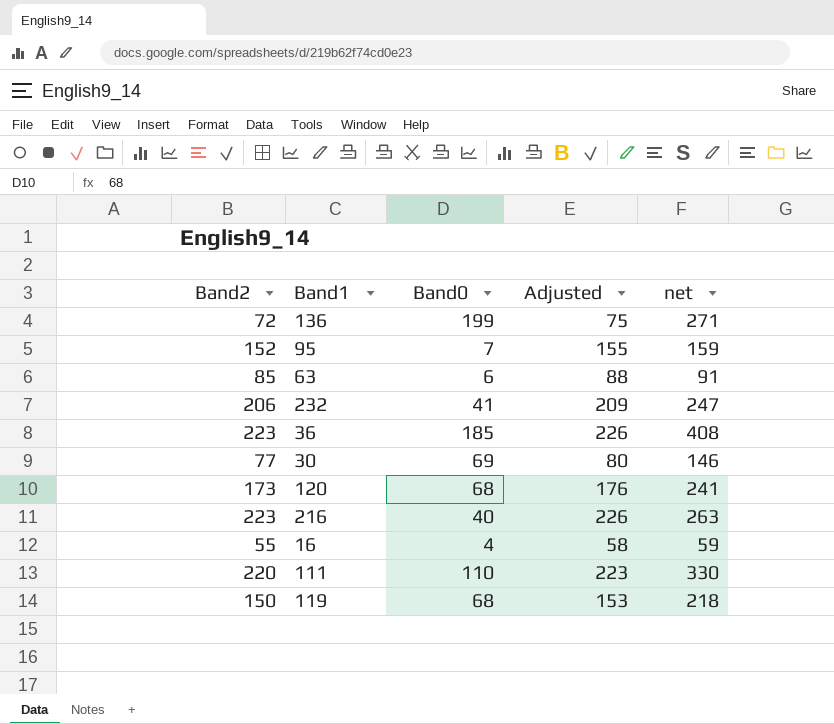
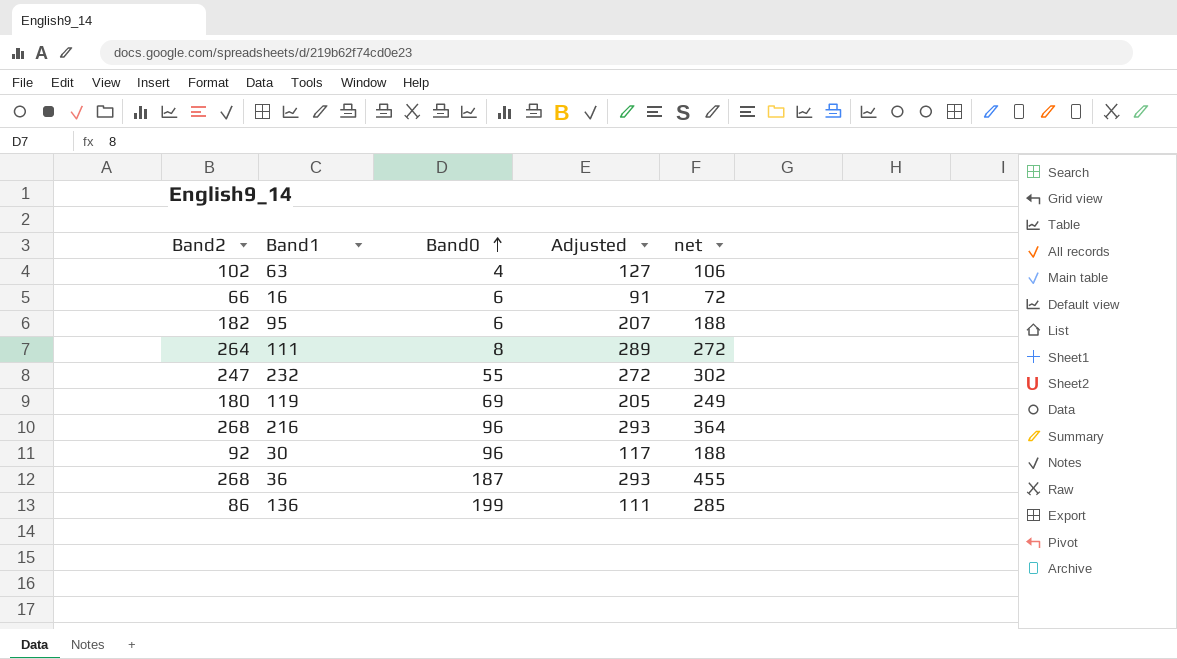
row order: none -> Band0 ascending
column Adjusted | formula: [Band2] + 3 -> [Band2] + 25
row 120: 173 | 68 | 176 | 241 -> none
63 | Band2: 85 -> 102
63 | Band0: 6 -> 4
63 | net: 91 -> 106
16 | Band2: 55 -> 66
16 | Band0: 4 -> 6
16 | net: 59 -> 72
95 | Band2: 152 -> 182
95 | Band0: 7 -> 6
95 | net: 159 -> 188
111 | Band2: 220 -> 264
111 | Band0: 110 -> 8
111 | net: 330 -> 272
232 | Band2: 206 -> 247
232 | Band0: 41 -> 55
232 | net: 247 -> 302
119 | Band2: 150 -> 180
119 | Band0: 68 -> 69
119 | net: 218 -> 249
216 | Band2: 223 -> 268
216 | Band0: 40 -> 96
216 | net: 263 -> 364
30 | Band2: 77 -> 92
30 | Band0: 69 -> 96
30 | net: 146 -> 188
36 | Band2: 223 -> 268
36 | Band0: 185 -> 187
36 | net: 408 -> 455
136 | Band2: 72 -> 86
136 | net: 271 -> 285

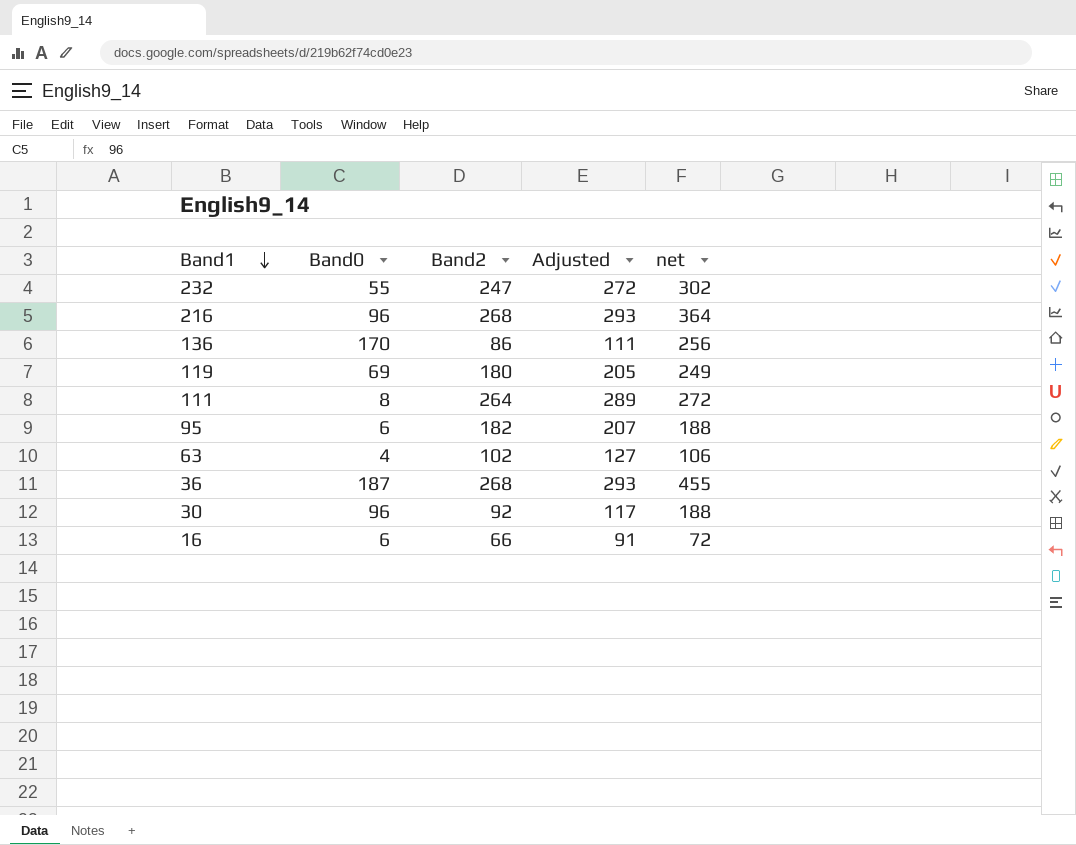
row order: Band0 ascending -> Band1 descending
column Band2 | position: 1 -> 3
136 | Band0: 199 -> 170
136 | net: 285 -> 256

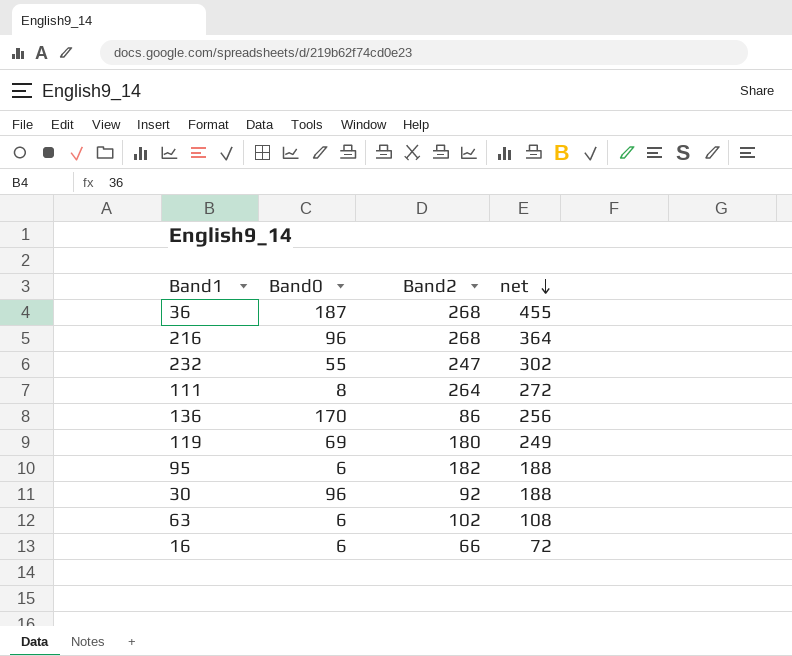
row order: Band1 descending -> net descending
column Adjusted | formula: [Band2] + 25 -> none
63 | Band0: 4 -> 6
63 | net: 106 -> 108

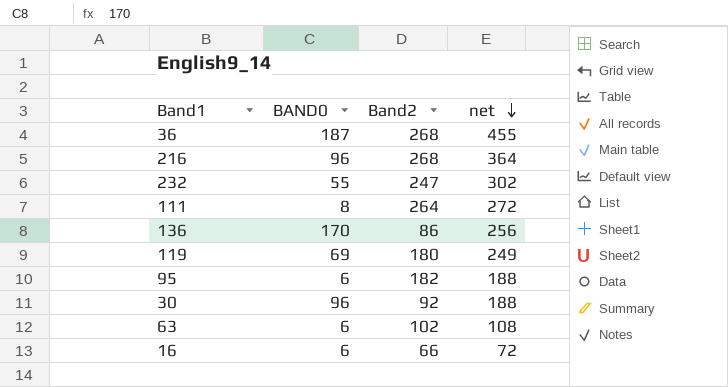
column name: Band0 -> BAND0

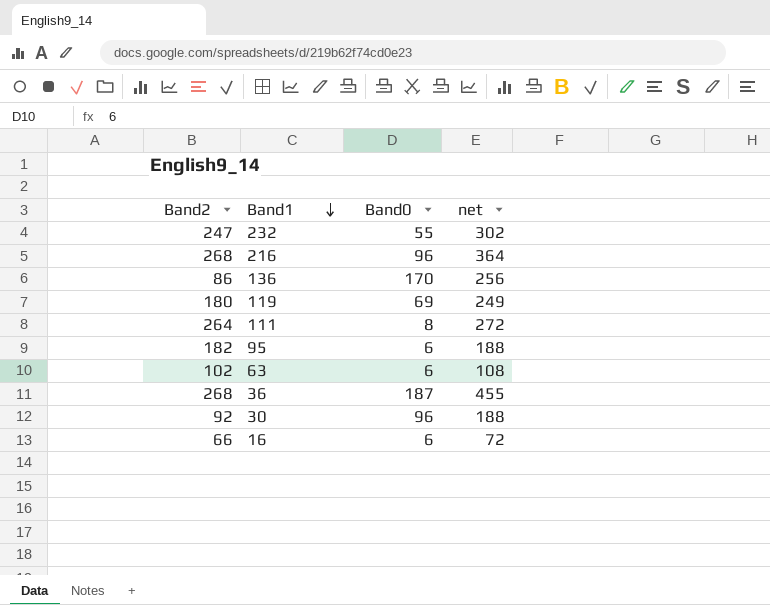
row order: net descending -> Band1 descending
column Band2 | position: 3 -> 1
column name: BAND0 -> Band0

